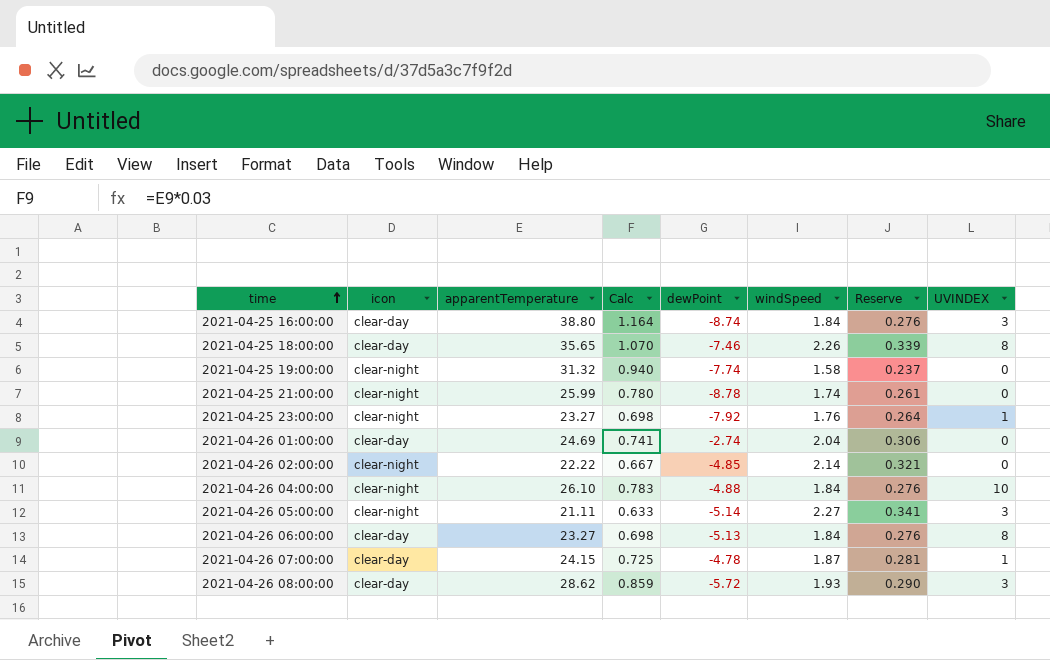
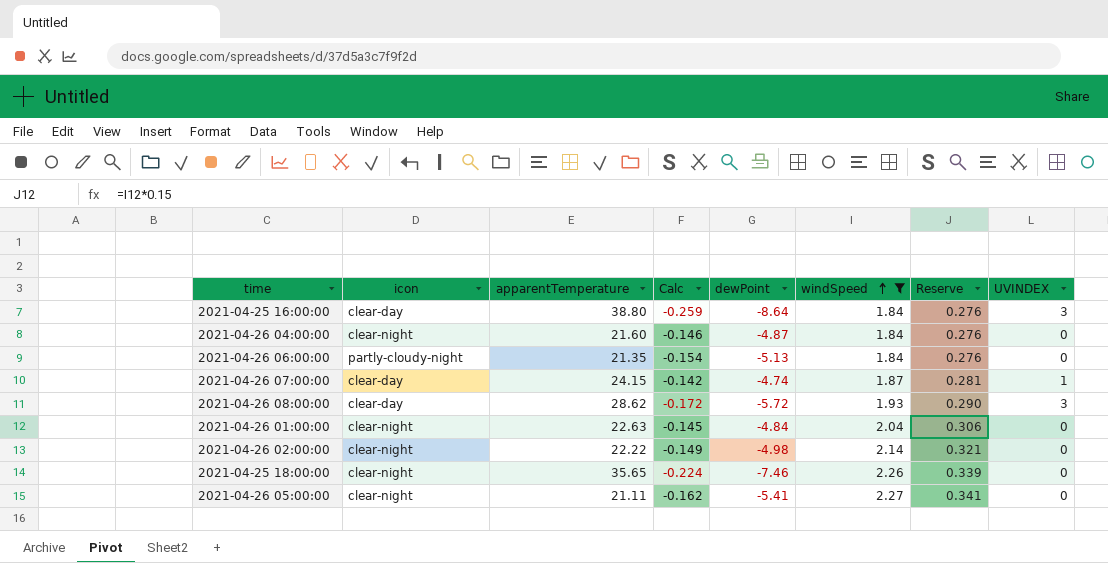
filter: none -> windSpeed >= 1.84
row order: time ascending -> windSpeed ascending
column Calc | formula: [apparentTemperature] * 0.03 -> [dewPoint] * 0.03
2021-04-25 16:00:00 | dewPoint: -8.74 -> -8.64
2021-04-26 04:00:00 | apparentTemperature: 26.10 -> 21.60
2021-04-26 04:00:00 | dewPoint: -4.88 -> -4.87
2021-04-26 04:00:00 | UVINDEX: 10 -> 0
2021-04-26 06:00:00 | icon: clear-day -> partly-cloudy-night
2021-04-26 06:00:00 | apparentTemperature: 23.27 -> 21.35
2021-04-26 06:00:00 | UVINDEX: 8 -> 0
2021-04-26 07:00:00 | dewPoint: -4.78 -> -4.74
2021-04-26 01:00:00 | icon: clear-day -> clear-night
2021-04-26 01:00:00 | apparentTemperature: 24.69 -> 22.63
2021-04-26 01:00:00 | dewPoint: -2.74 -> -4.84
2021-04-26 02:00:00 | dewPoint: -4.85 -> -4.98
2021-04-25 18:00:00 | icon: clear-day -> clear-night
2021-04-25 18:00:00 | UVINDEX: 8 -> 0
2021-04-26 05:00:00 | dewPoint: -5.14 -> -5.41
2021-04-26 05:00:00 | UVINDEX: 3 -> 0

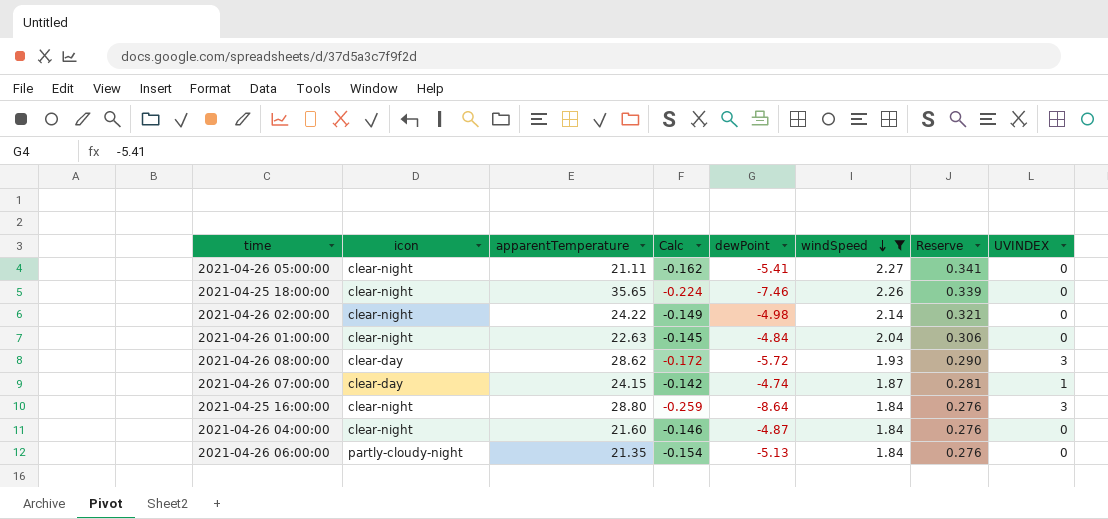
row order: windSpeed ascending -> windSpeed descending
2021-04-26 02:00:00 | apparentTemperature: 22.22 -> 24.22
2021-04-25 16:00:00 | icon: clear-day -> clear-night
2021-04-25 16:00:00 | apparentTemperature: 38.80 -> 28.80

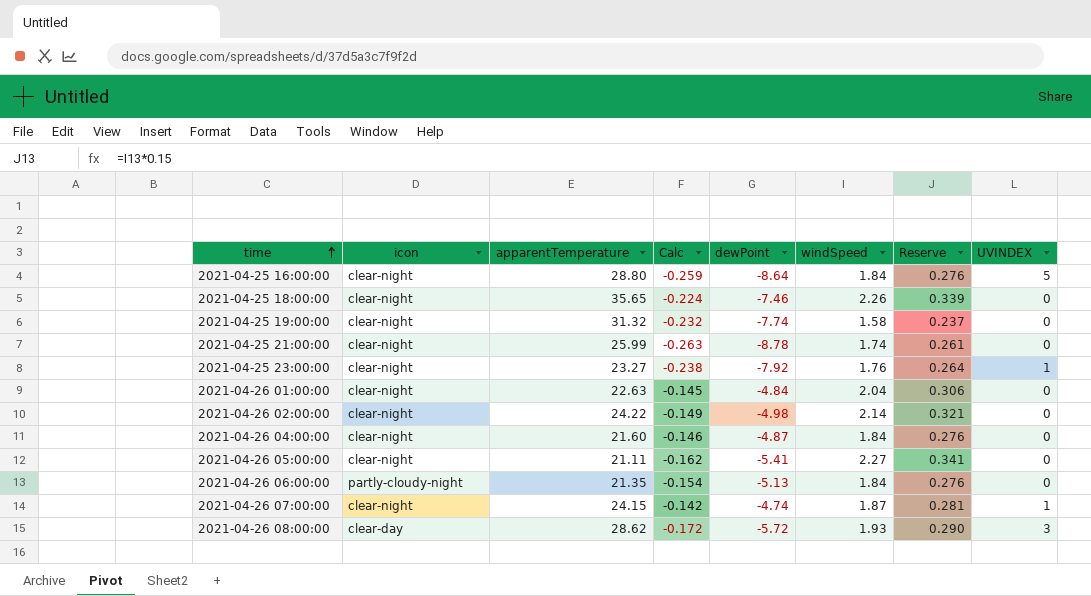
filter: windSpeed >= 1.84 -> none
row order: windSpeed descending -> time ascending
2021-04-25 16:00:00 | UVINDEX: 3 -> 5
2021-04-26 07:00:00 | icon: clear-day -> clear-night

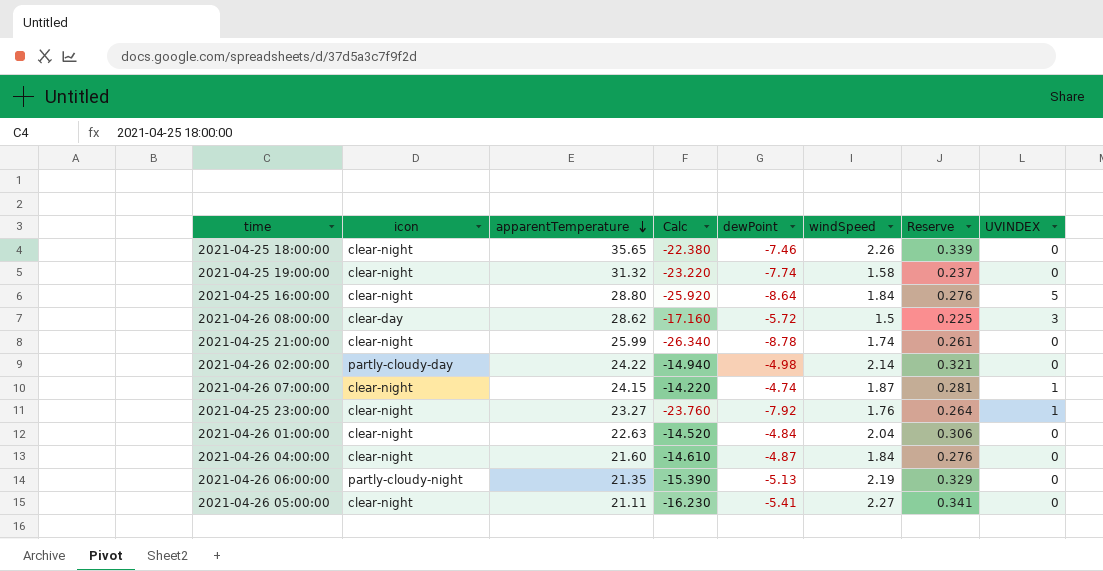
row order: time ascending -> apparentTemperature descending
column Calc | formula: [dewPoint] * 0.03 -> [dewPoint] * 3
2021-04-26 08:00:00 | windSpeed: 1.93 -> 1.5
2021-04-26 08:00:00 | Reserve: 0.290 -> 0.225
2021-04-26 02:00:00 | icon: clear-night -> partly-cloudy-day
2021-04-26 06:00:00 | windSpeed: 1.84 -> 2.19
2021-04-26 06:00:00 | Reserve: 0.276 -> 0.329

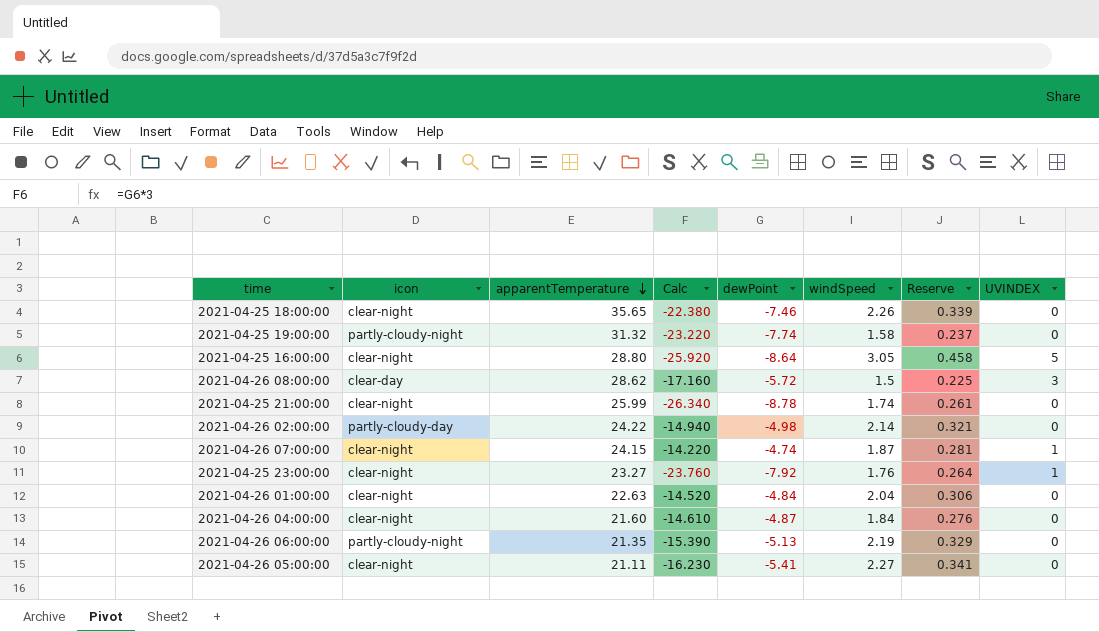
2021-04-25 19:00:00 | icon: clear-night -> partly-cloudy-night
2021-04-25 16:00:00 | windSpeed: 1.84 -> 3.05
2021-04-25 16:00:00 | Reserve: 0.276 -> 0.458

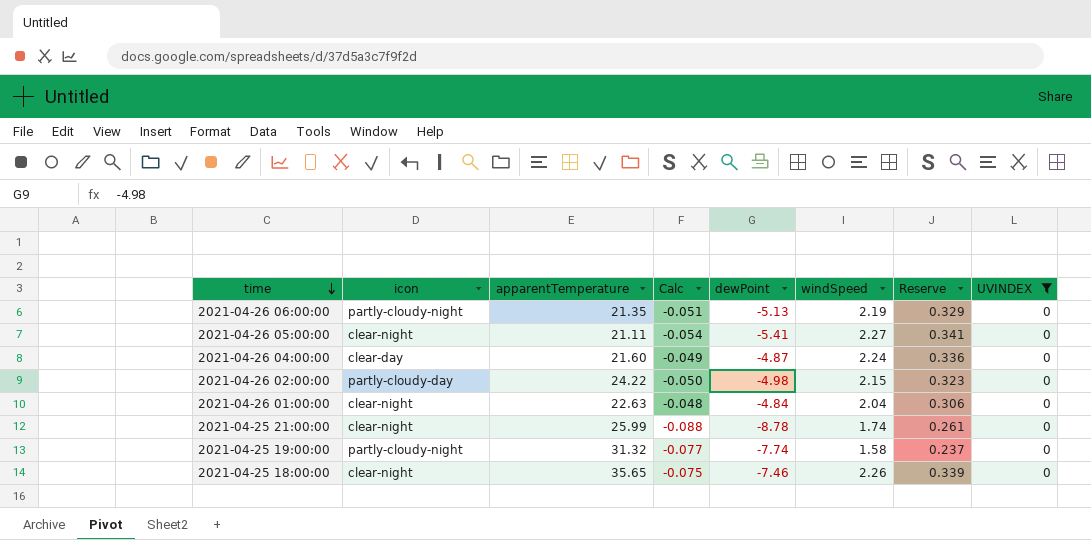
filter: none -> UVINDEX = 0
row order: apparentTemperature descending -> time descending
column Calc | formula: [dewPoint] * 3 -> [dewPoint] * 0.01
2021-04-26 04:00:00 | icon: clear-night -> clear-day
2021-04-26 04:00:00 | windSpeed: 1.84 -> 2.24
2021-04-26 04:00:00 | Reserve: 0.276 -> 0.336
2021-04-26 02:00:00 | windSpeed: 2.14 -> 2.15
2021-04-26 02:00:00 | Reserve: 0.321 -> 0.323

